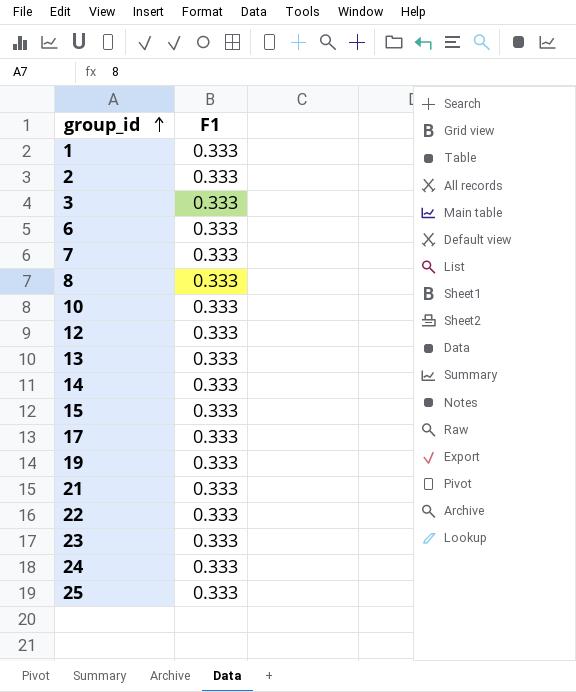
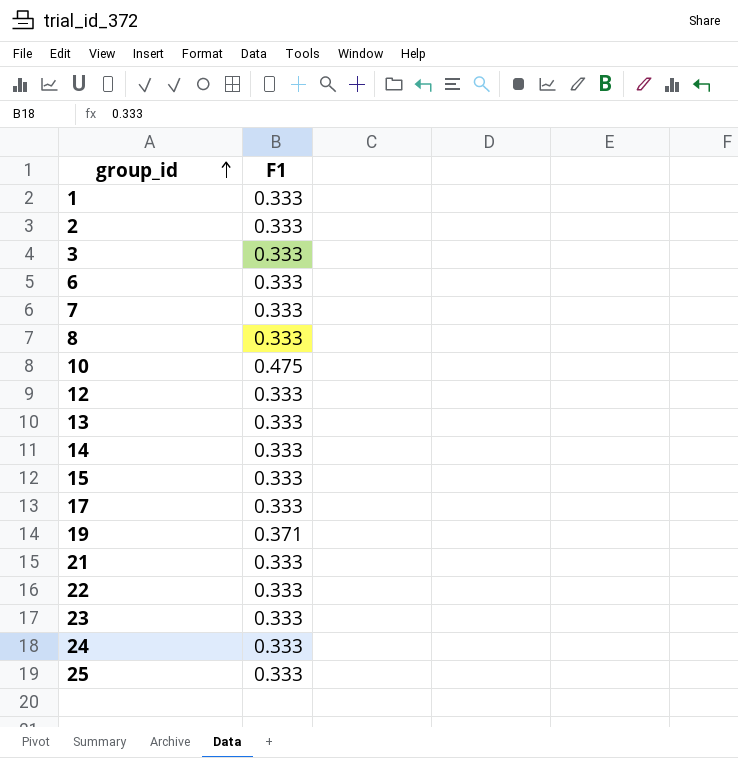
10 | F1: 0.333 -> 0.475
19 | F1: 0.333 -> 0.371

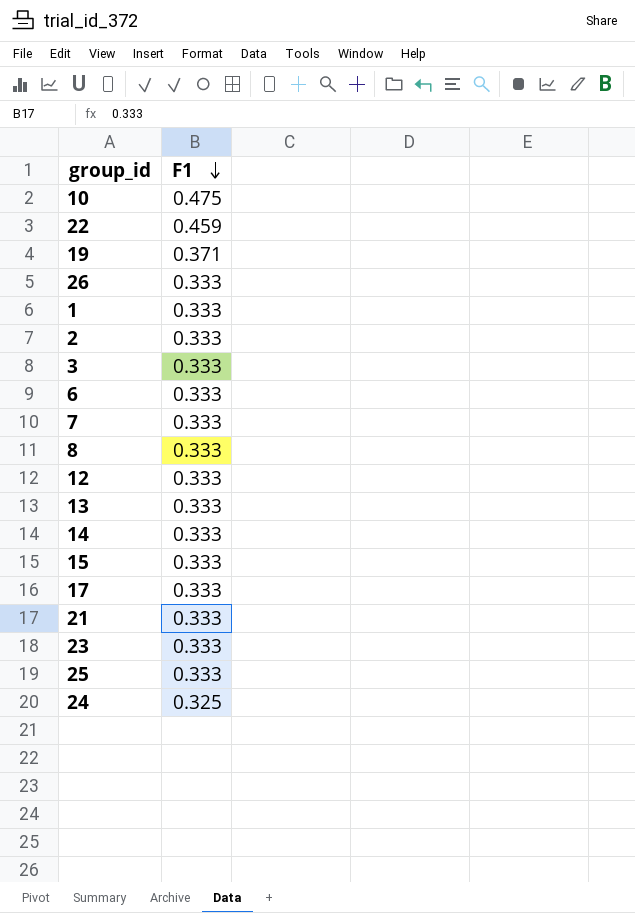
row order: group_id ascending -> F1 descending
22 | F1: 0.333 -> 0.459
row 26: none -> 0.333
24 | F1: 0.333 -> 0.325

